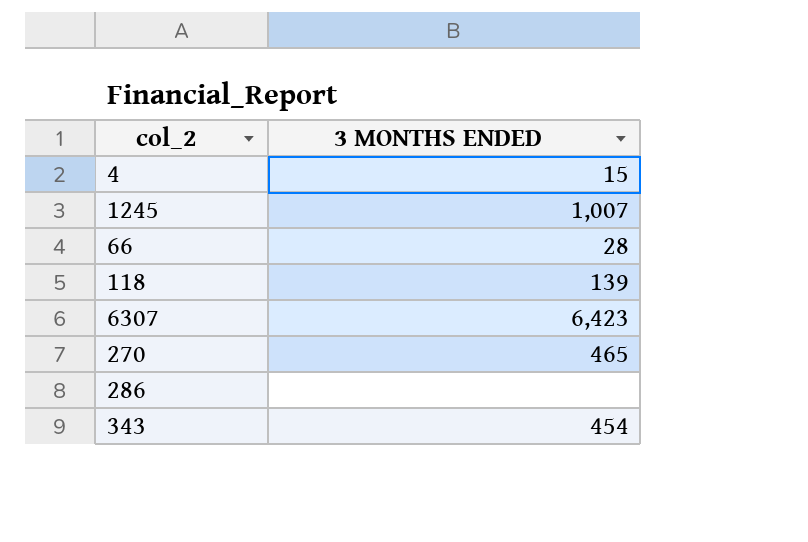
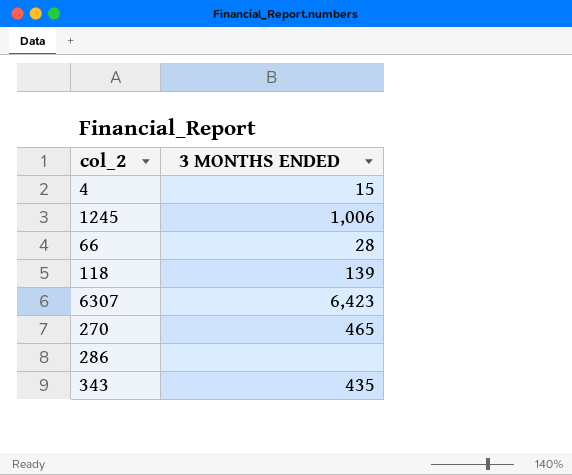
1245 | 3 MONTHS ENDED: 1,007 -> 1,006
343 | 3 MONTHS ENDED: 454 -> 435

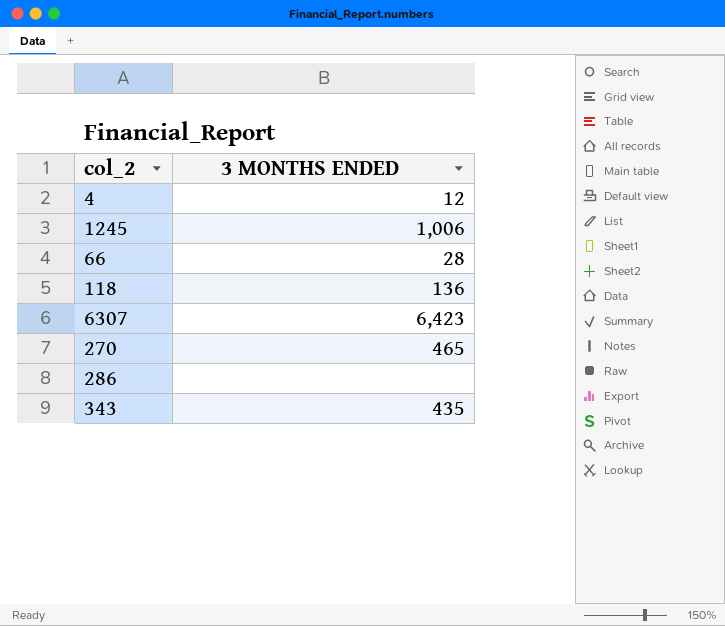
4 | 3 MONTHS ENDED: 15 -> 12
118 | 3 MONTHS ENDED: 139 -> 136

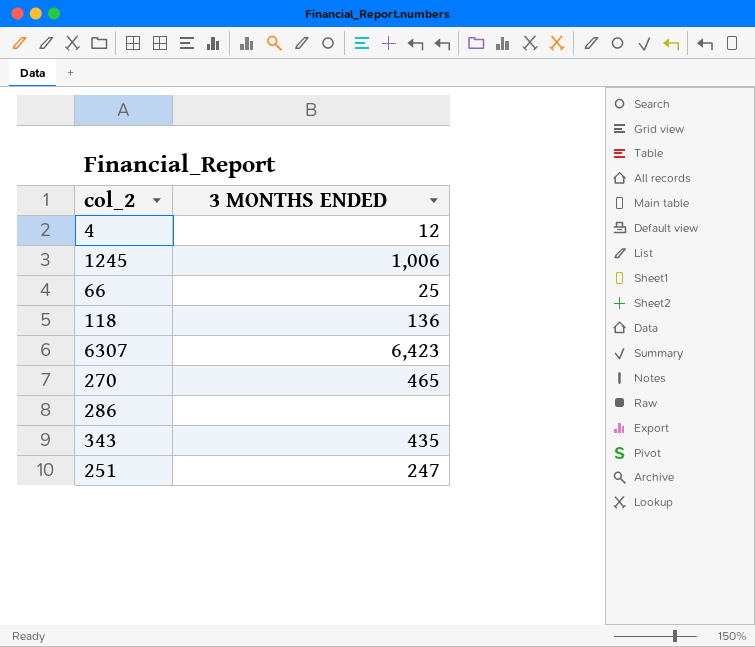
66 | 3 MONTHS ENDED: 28 -> 25
row 251: none -> 247

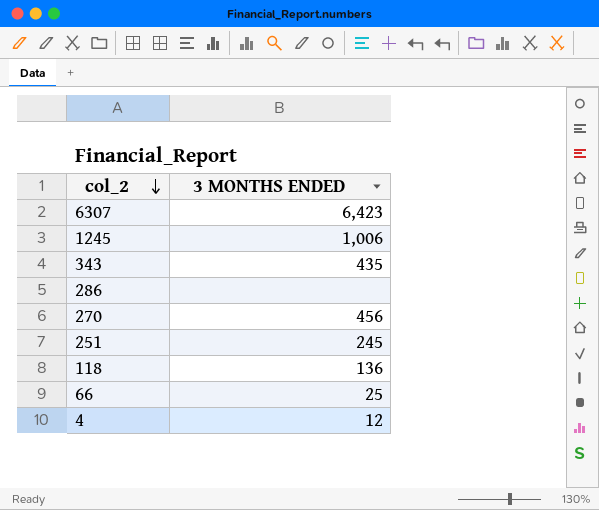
row order: none -> col_2 descending
270 | 3 MONTHS ENDED: 465 -> 456
251 | 3 MONTHS ENDED: 247 -> 245

